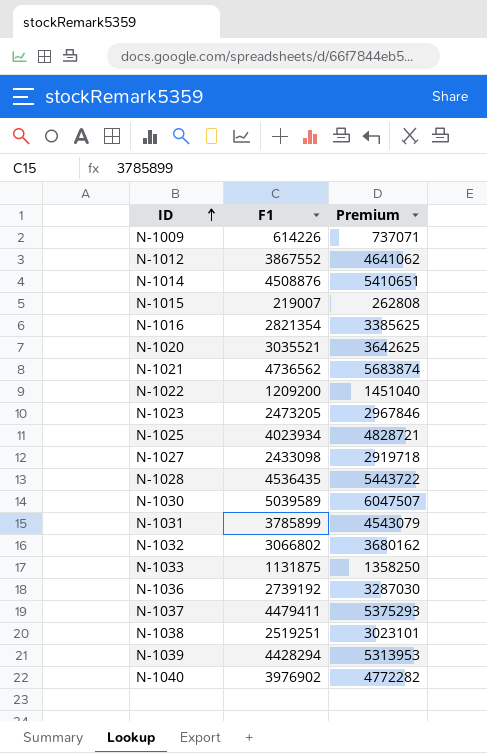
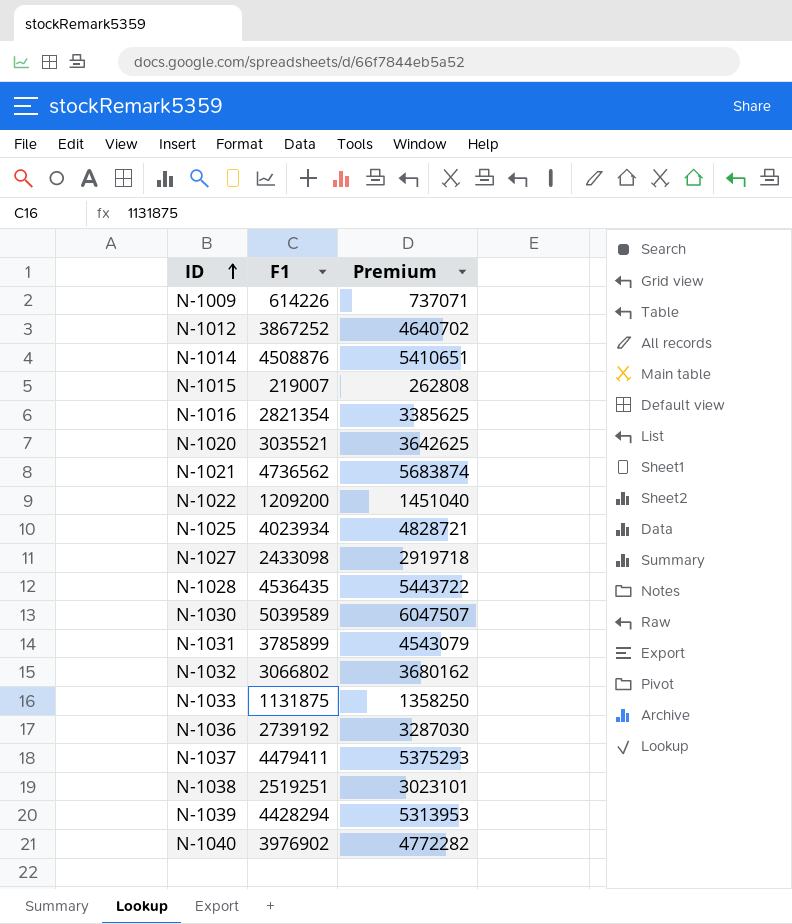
row N-1023: 2473205 | 2967846 -> none
N-1012 | F1: 3867552 -> 3867252
N-1012 | Premium: 4641062 -> 4640702

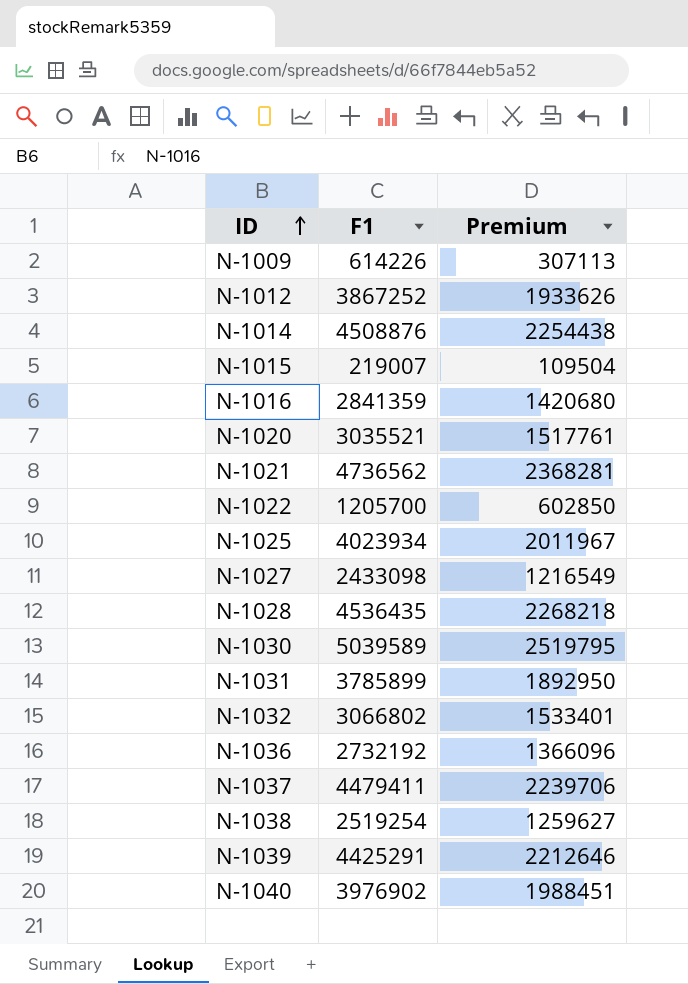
column Premium | formula: [F1] * 1.2 -> [F1] * 0.5
row N-1033: 1131875 | 1358250 -> none
N-1016 | F1: 2821354 -> 2841359
N-1022 | F1: 1209200 -> 1205700
N-1036 | F1: 2739192 -> 2732192
N-1038 | F1: 2519251 -> 2519254
N-1039 | F1: 4428294 -> 4425291

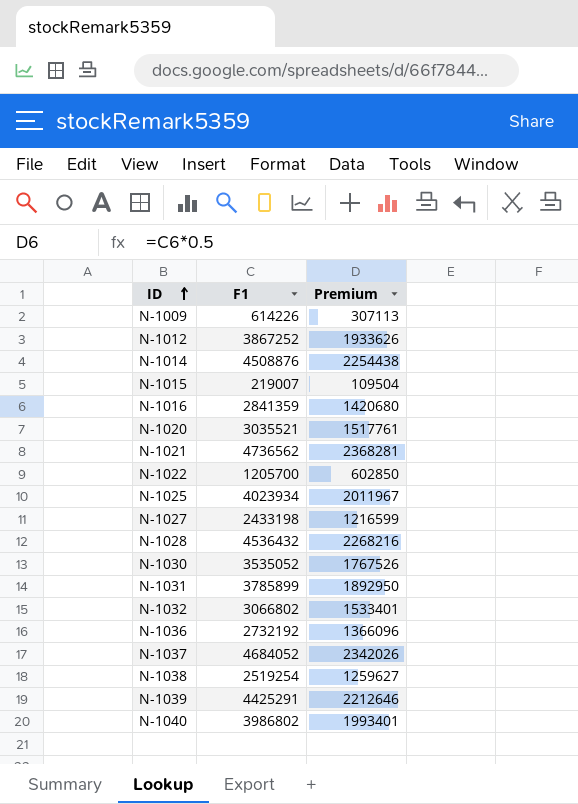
N-1027 | F1: 2433098 -> 2433198
N-1027 | Premium: 1216549 -> 1216599
N-1028 | F1: 4536435 -> 4536432
N-1028 | Premium: 2268218 -> 2268216
N-1030 | F1: 5039589 -> 3535052
N-1030 | Premium: 2519795 -> 1767526
N-1037 | F1: 4479411 -> 4684052
N-1037 | Premium: 2239706 -> 2342026
N-1040 | F1: 3976902 -> 3986802
N-1040 | Premium: 1988451 -> 1993401

